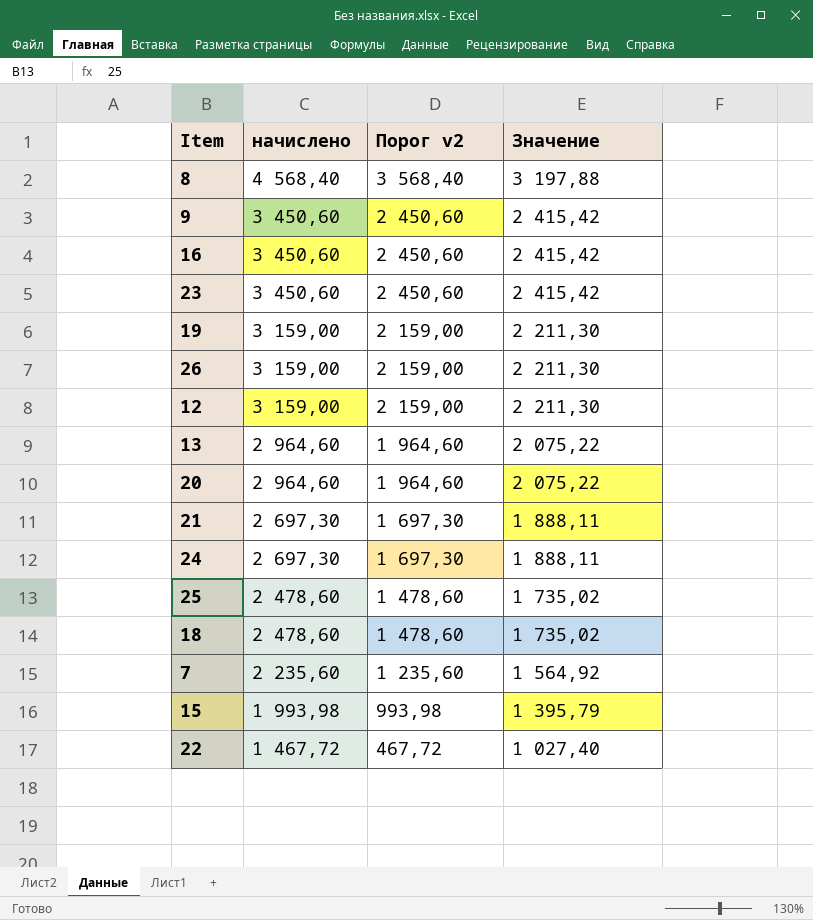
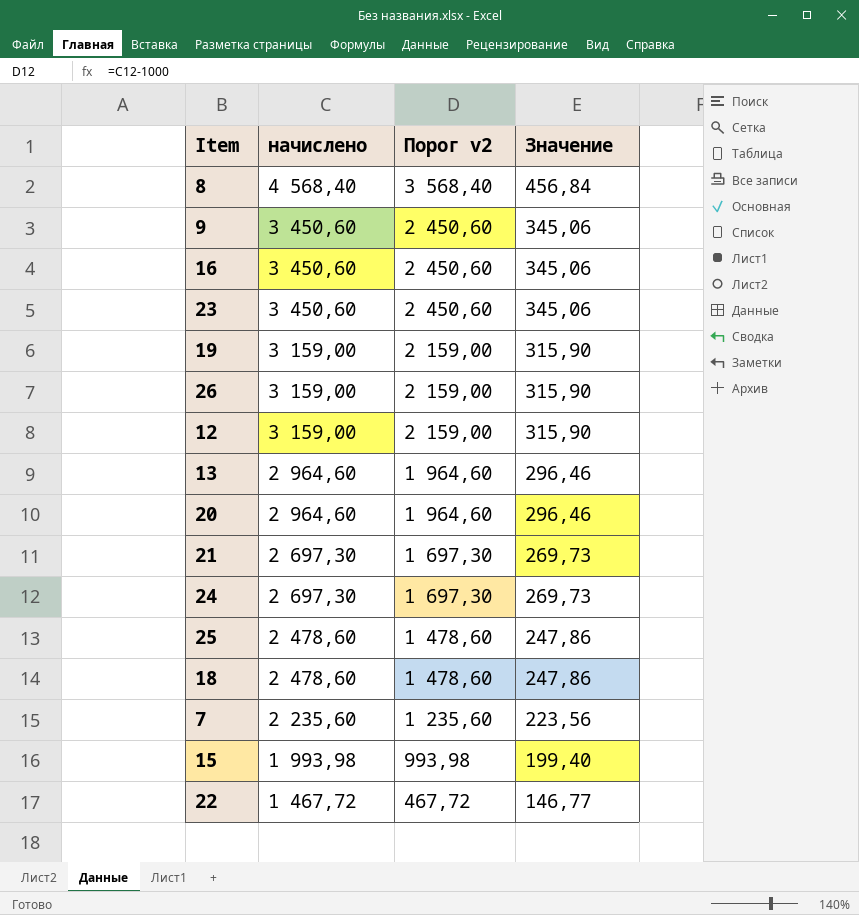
column Значение | formula: [начислено] * 0,7 -> [начислено] * 0,1

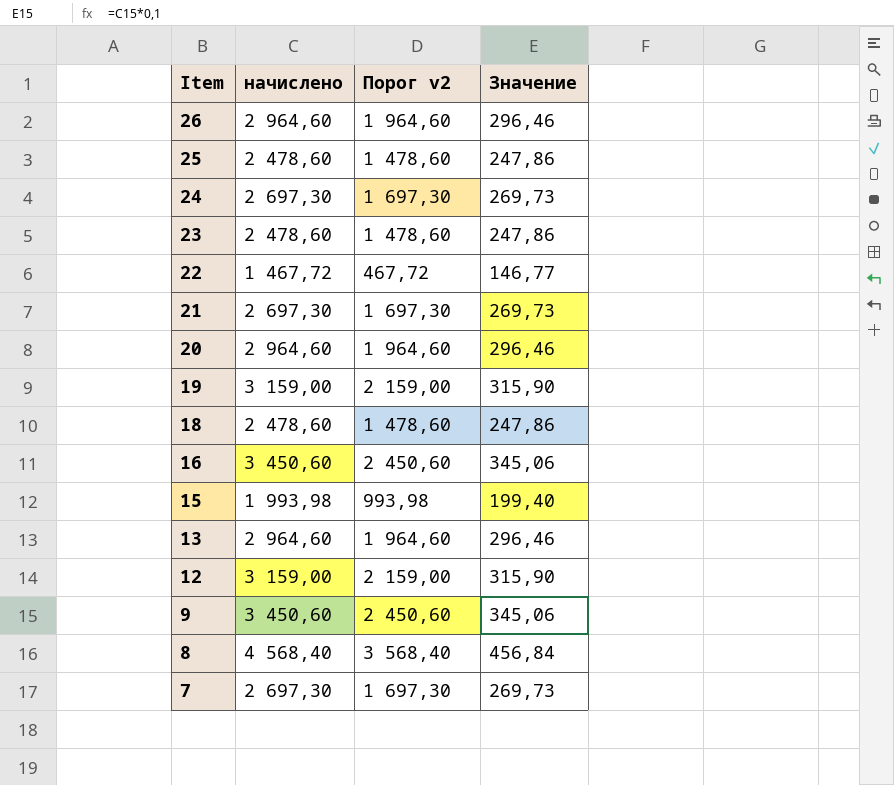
row order: начислено descending -> Item descending
26 | начислено: 3 159,00 -> 2 964,60
26 | Порог v2: 2 159,00 -> 1 964,60
26 | Значение: 315,90 -> 296,46
23 | начислено: 3 450,60 -> 2 478,60
23 | Порог v2: 2 450,60 -> 1 478,60
23 | Значение: 345,06 -> 247,86
7 | начислено: 2 235,60 -> 2 697,30
7 | Порог v2: 1 235,60 -> 1 697,30
7 | Значение: 223,56 -> 269,73

